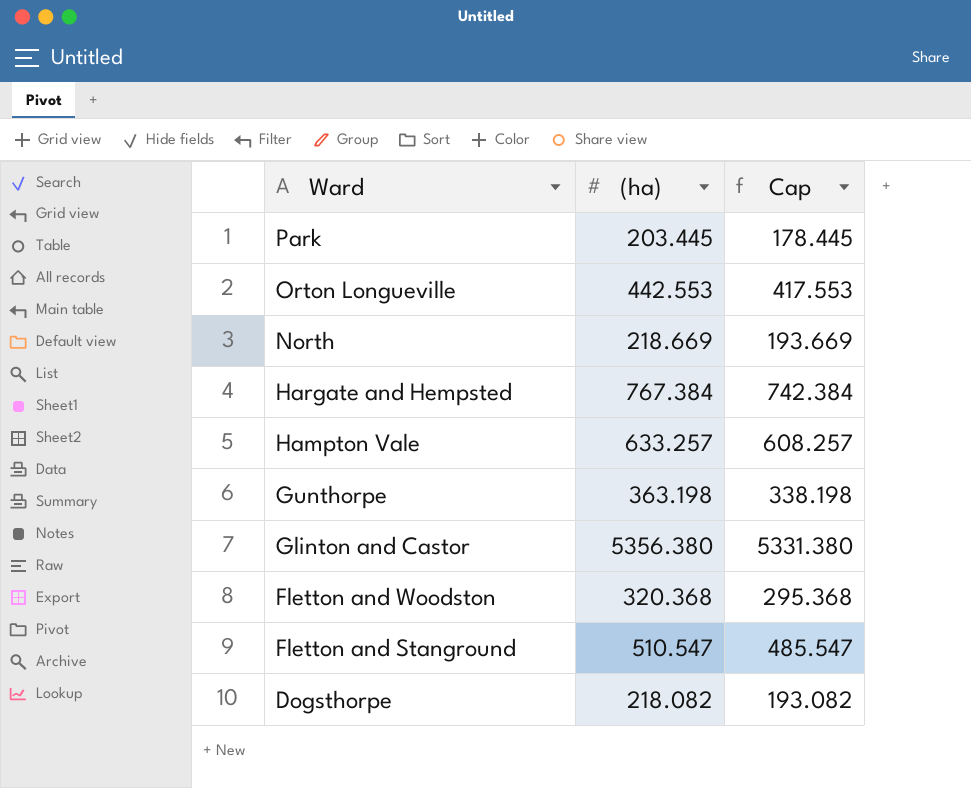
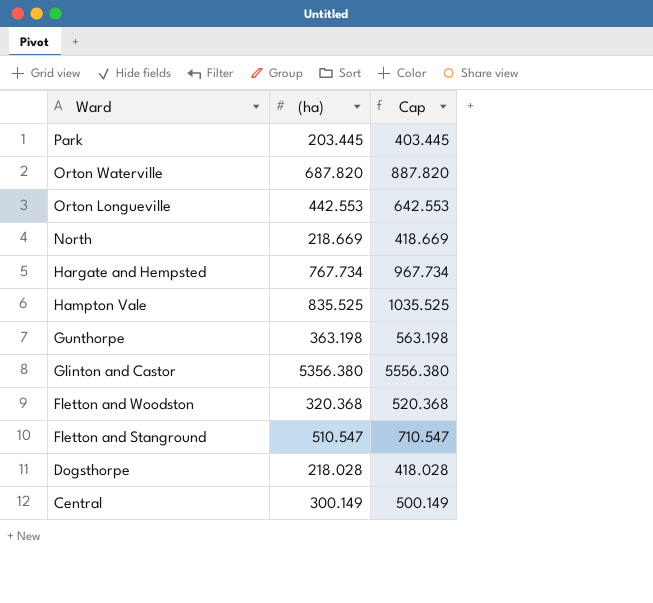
column Cap | formula: [(ha)] - 25 -> [(ha)] + 200
row Orton Waterville: none -> 687.820 | 887.820
Hargate and Hempsted | (ha): 767.384 -> 767.734
Hampton Vale | (ha): 633.257 -> 835.525
Dogsthorpe | (ha): 218.082 -> 218.028
row Central: none -> 300.149 | 500.149

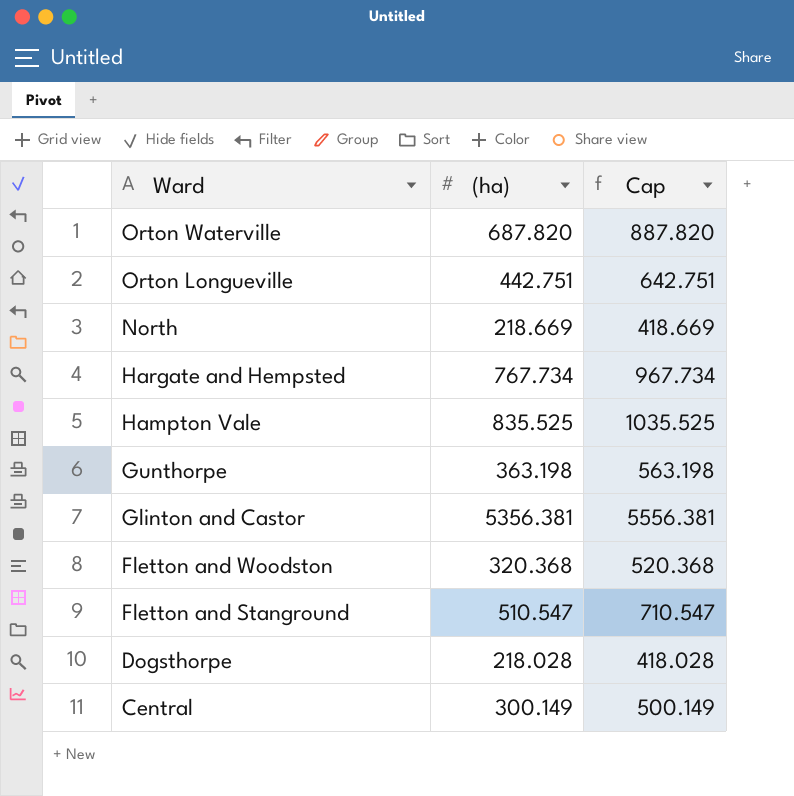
row Park: 203.445 | 403.445 -> none
Orton Longueville | (ha): 442.553 -> 442.751
Orton Longueville | Cap: 642.553 -> 642.751
Glinton and Castor | (ha): 5356.380 -> 5356.381
Glinton and Castor | Cap: 5556.380 -> 5556.381

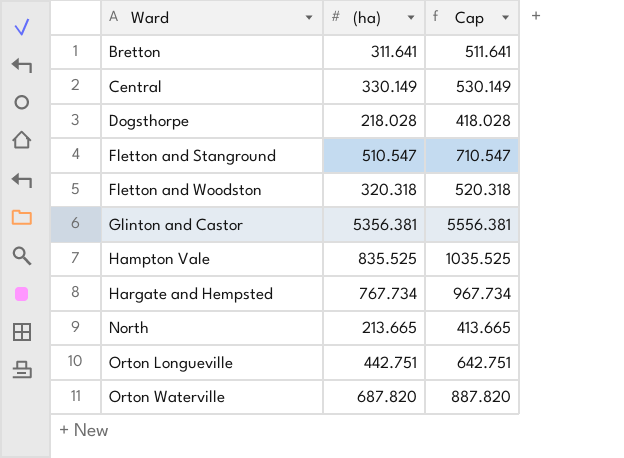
row order: Ward descending -> Ward ascending
row Gunthorpe: 363.198 | 563.198 -> none
row Bretton: none -> 311.641 | 511.641
Central | (ha): 300.149 -> 330.149
Central | Cap: 500.149 -> 530.149
Fletton and Woodston | (ha): 320.368 -> 320.318
Fletton and Woodston | Cap: 520.368 -> 520.318
North | (ha): 218.669 -> 213.665
North | Cap: 418.669 -> 413.665

